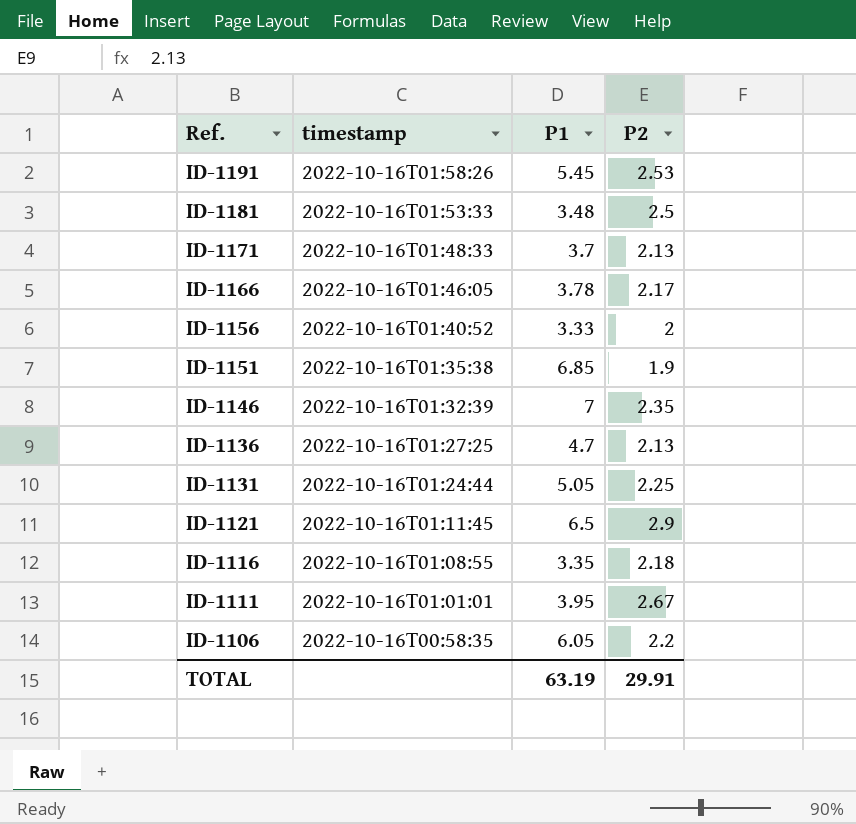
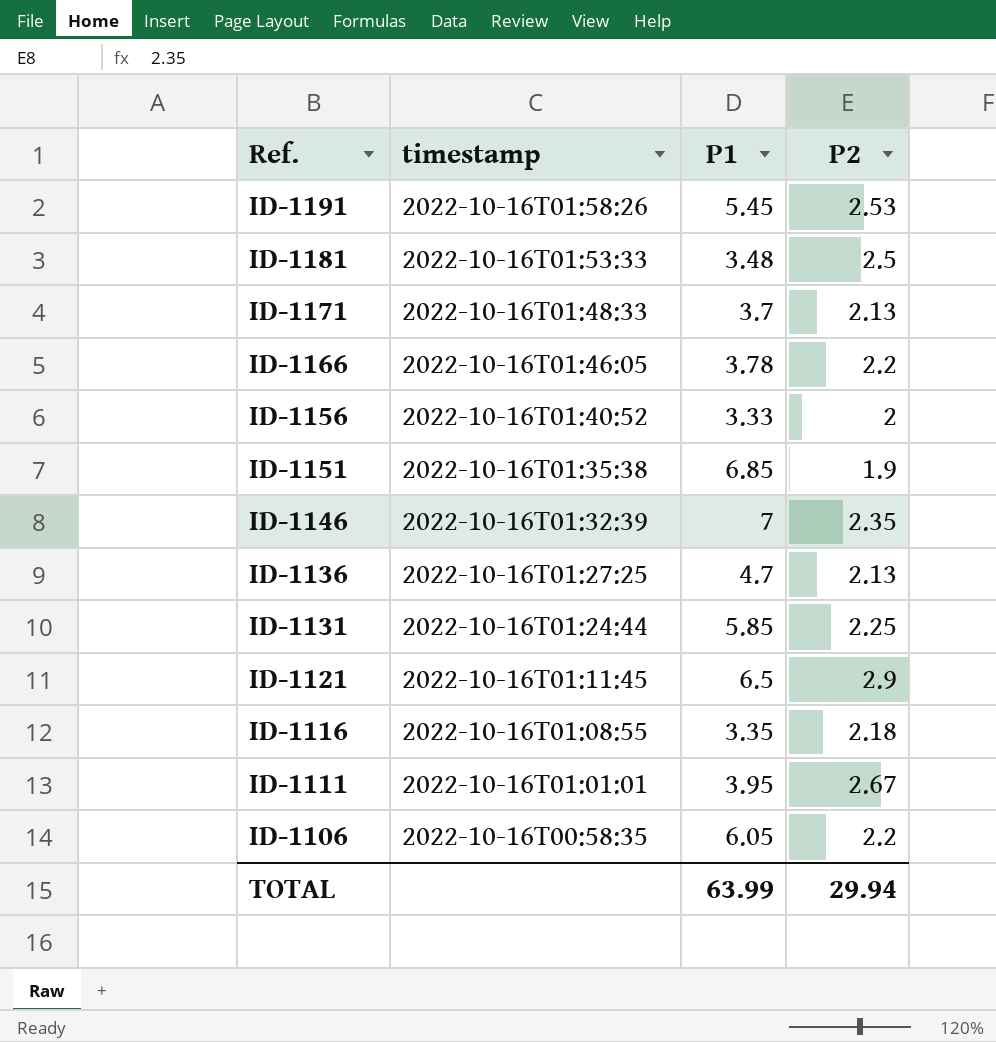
ID-1166 | P2: 2.17 -> 2.2
ID-1131 | P1: 5.05 -> 5.85
TOTAL | P1: 63.19 -> 63.99
TOTAL | P2: 29.91 -> 29.94

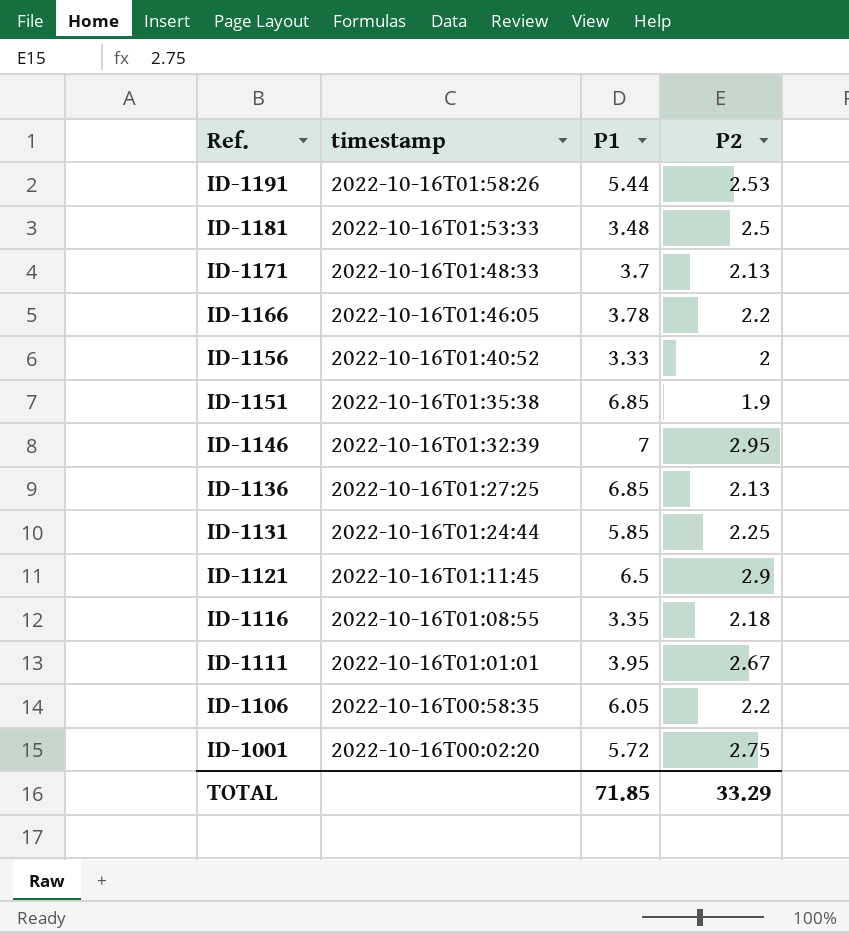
ID-1191 | P1: 5.45 -> 5.44
ID-1146 | P2: 2.35 -> 2.95
ID-1136 | P1: 4.7 -> 6.85
row ID-1001: none -> 2022-10-16T00:02:20 | 5.72 | 2.75
TOTAL | P1: 63.99 -> 71.85
TOTAL | P2: 29.94 -> 33.29

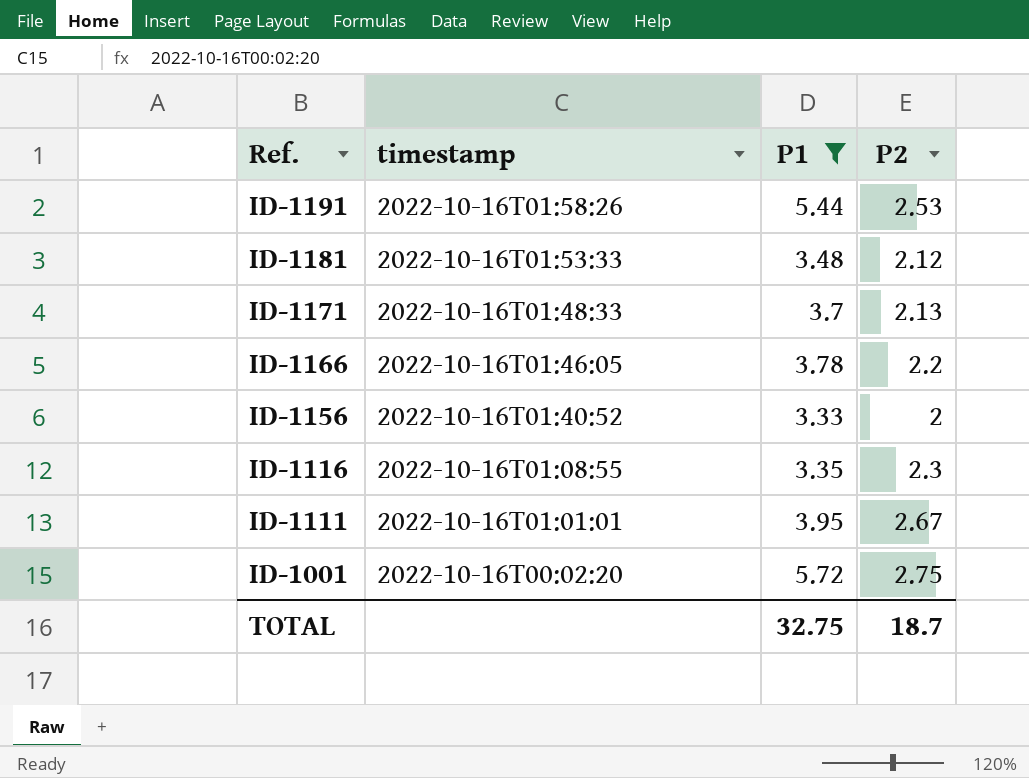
filter: none -> P1 <= 5.72
ID-1181 | P2: 2.5 -> 2.12
ID-1116 | P2: 2.18 -> 2.3
TOTAL | P1: 71.85 -> 32.75
TOTAL | P2: 33.29 -> 18.7

